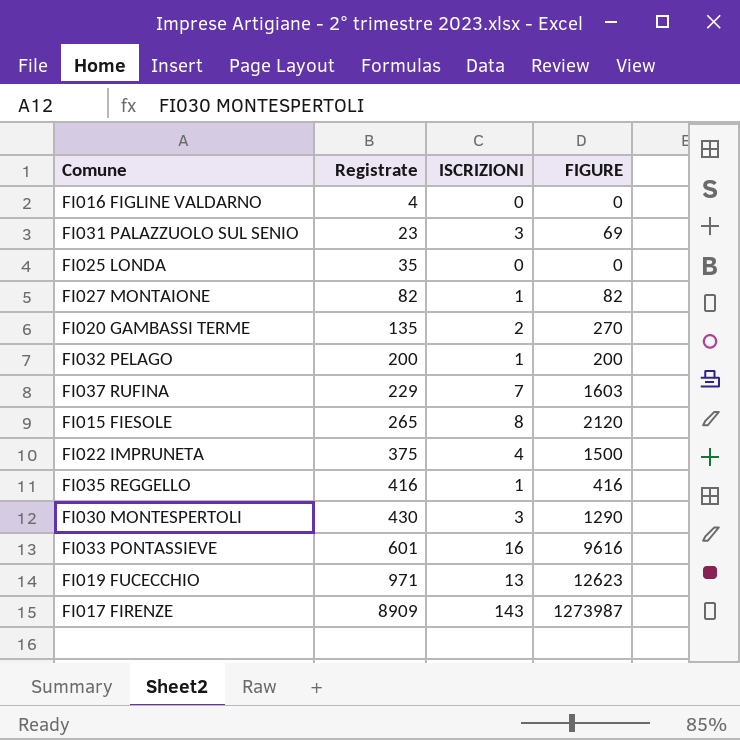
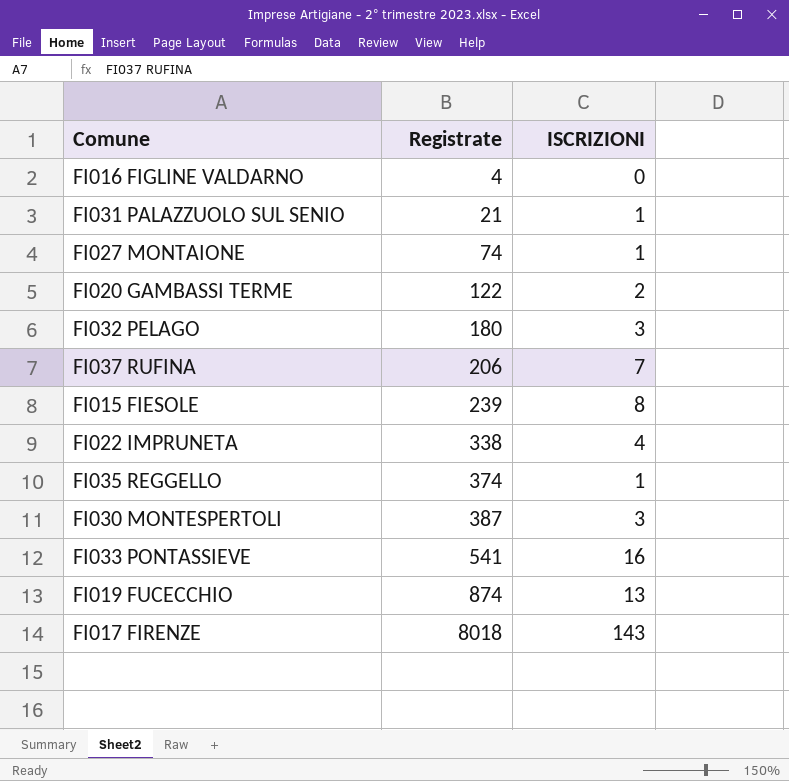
column FIGURE | formula: [Registrate] * [ISCRIZIONI] -> none
row FI025 LONDA: 35 | 0 | 0 -> none
FI031 PALAZZUOLO SUL SENIO | Registrate: 23 -> 21
FI031 PALAZZUOLO SUL SENIO | ISCRIZIONI: 3 -> 1
FI027 MONTAIONE | Registrate: 82 -> 74
FI020 GAMBASSI TERME | Registrate: 135 -> 122
FI032 PELAGO | Registrate: 200 -> 180
FI032 PELAGO | ISCRIZIONI: 1 -> 3
FI037 RUFINA | Registrate: 229 -> 206
FI015 FIESOLE | Registrate: 265 -> 239
FI022 IMPRUNETA | Registrate: 375 -> 338
FI035 REGGELLO | Registrate: 416 -> 374
FI030 MONTESPERTOLI | Registrate: 430 -> 387
FI033 PONTASSIEVE | Registrate: 601 -> 541
FI019 FUCECCHIO | Registrate: 971 -> 874
FI017 FIRENZE | Registrate: 8909 -> 8018

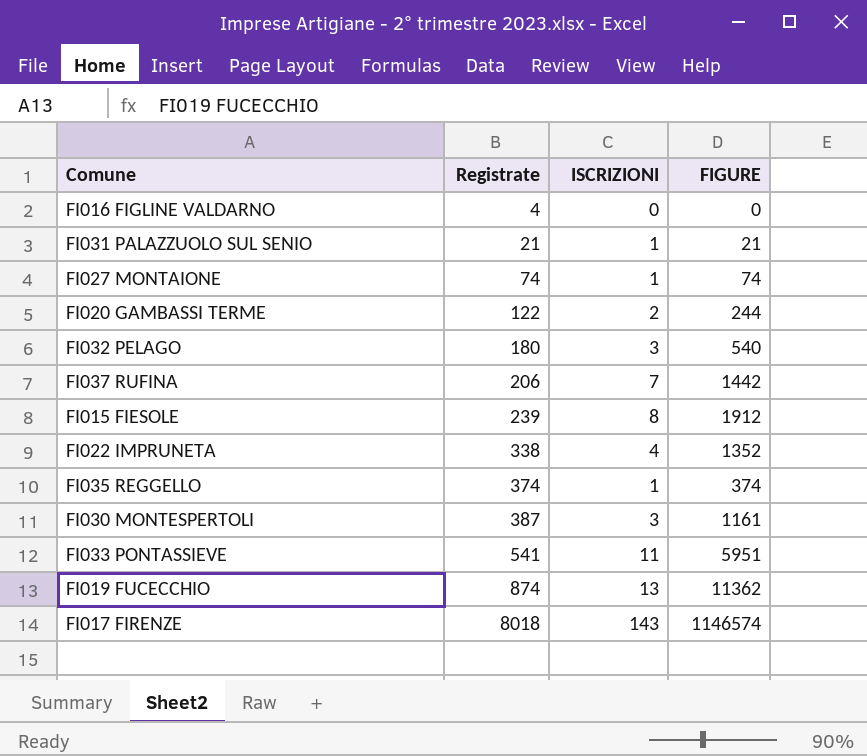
column FIGURE | formula: none -> [Registrate] * [ISCRIZIONI]
FI033 PONTASSIEVE | ISCRIZIONI: 16 -> 11

